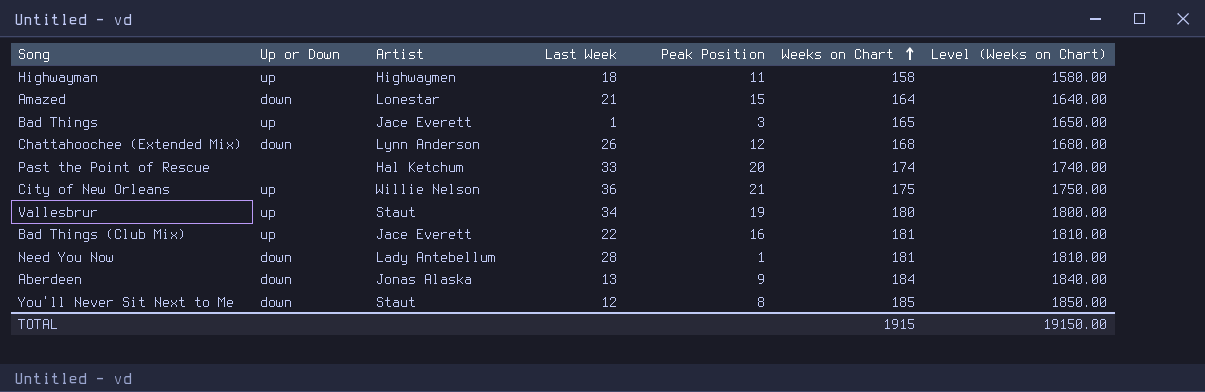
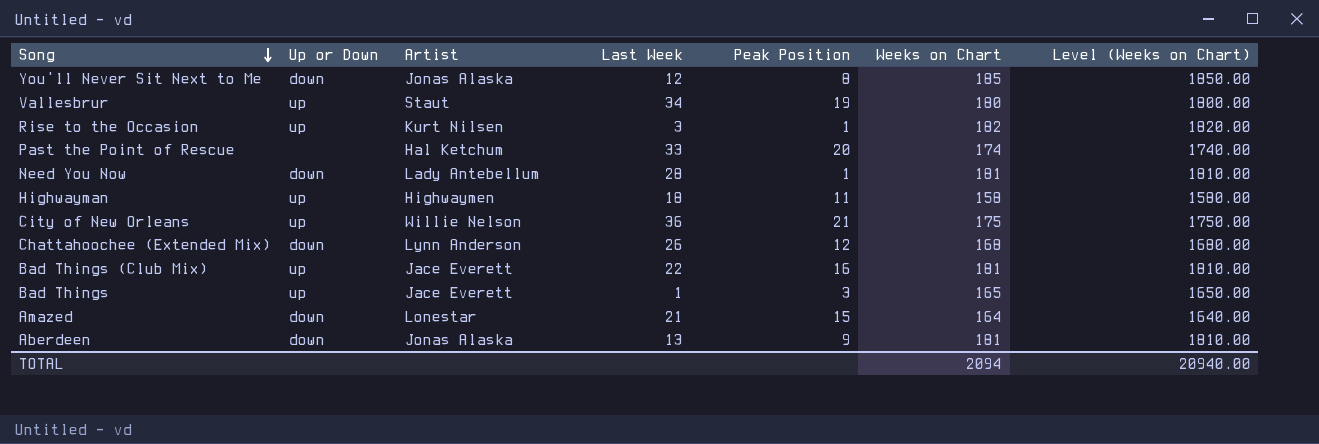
row order: Weeks on Chart ascending -> Song descending
You'll Never Sit Next to Me | Artist: Staut -> Jonas Alaska
row Rise to the Occasion: none -> up | Kurt Nilsen | 3 | 1 | 182 | 1820.00
Aberdeen | Weeks on Chart: 184 -> 181
Aberdeen | Level (Weeks on Chart): 1840.00 -> 1810.00
TOTAL | Weeks on Chart: 1915 -> 2094
TOTAL | Level (Weeks on Chart): 19150.00 -> 20940.00

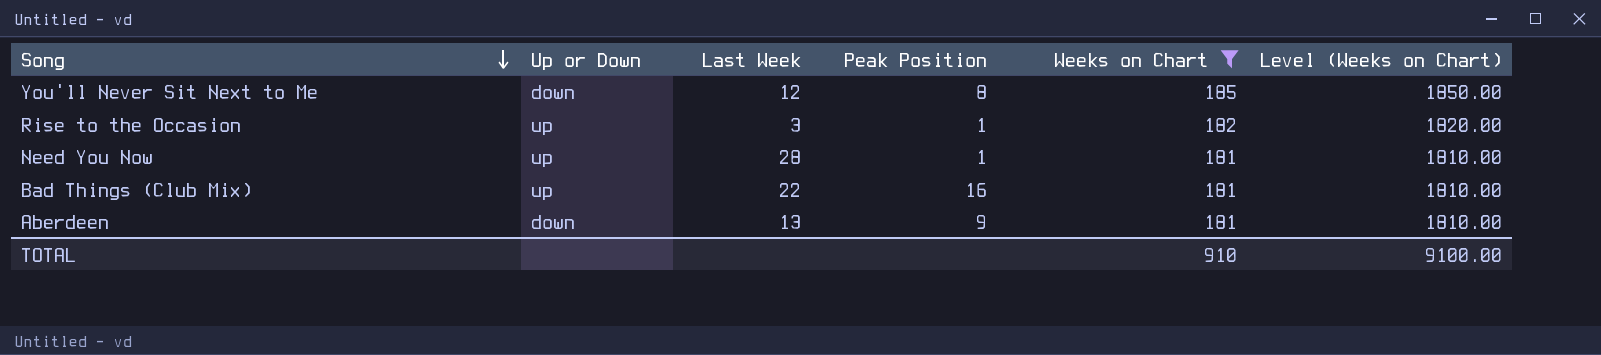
filter: none -> Weeks on Chart >= 181
column Artist | position: 3 -> none
Need You Now | Up or Down: down -> up
TOTAL | Weeks on Chart: 2094 -> 910
TOTAL | Level (Weeks on Chart): 20940.00 -> 9100.00

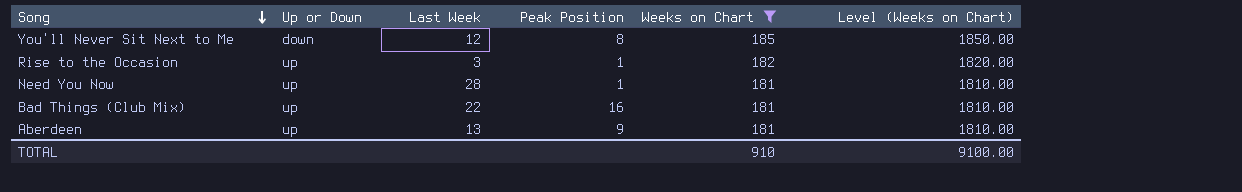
Aberdeen | Up or Down: down -> up

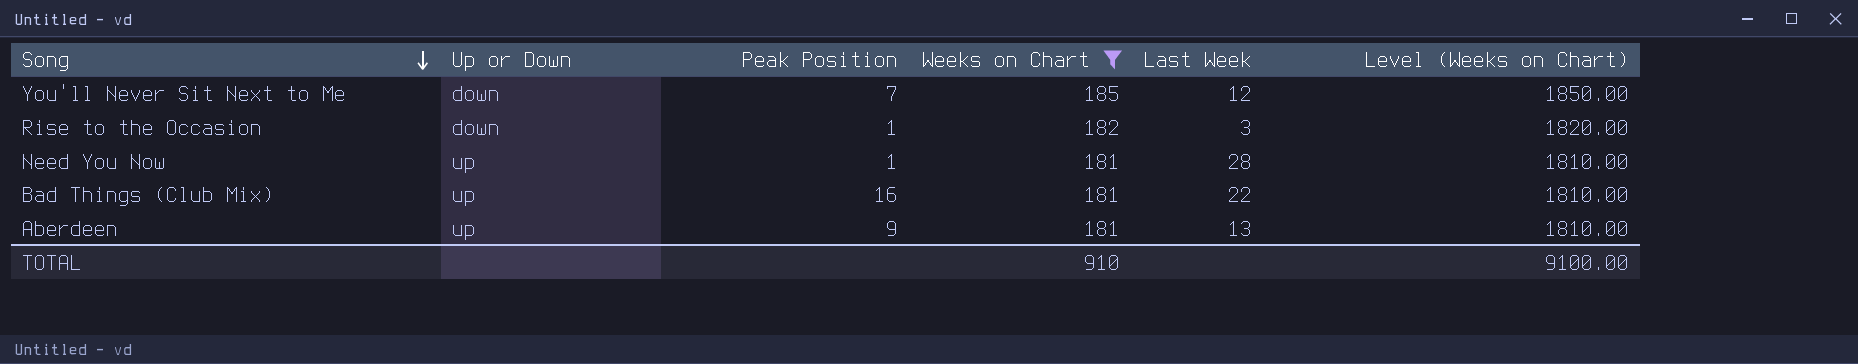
column Last Week | position: 3 -> 5
You'll Never Sit Next to Me | Peak Position: 8 -> 7
Rise to the Occasion | Up or Down: up -> down

